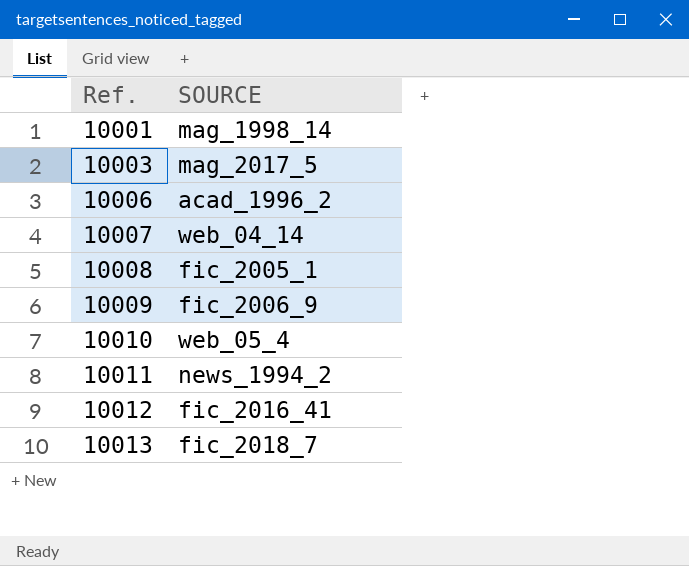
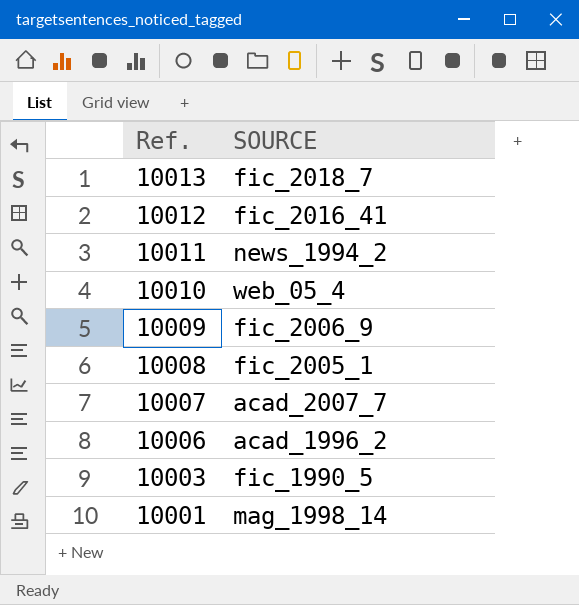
row order: Ref. ascending -> Ref. descending
10007 | SOURCE: web_04_14 -> acad_2007_7
10003 | SOURCE: mag_2017_5 -> fic_1990_5

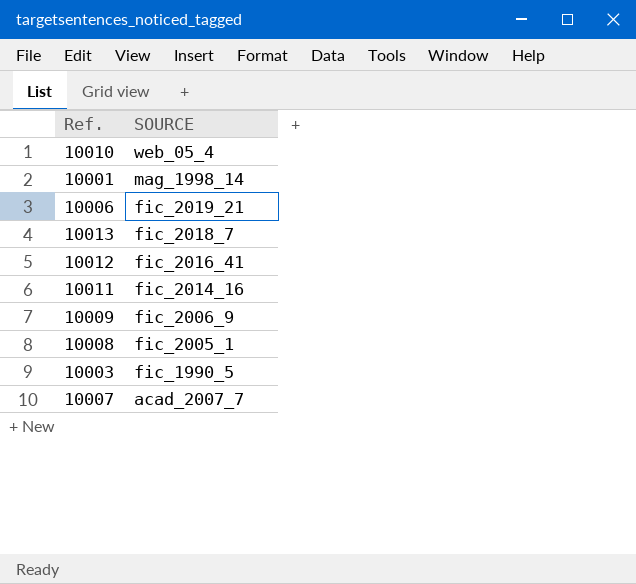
row order: Ref. descending -> SOURCE descending
10006 | SOURCE: acad_1996_2 -> fic_2019_21
10011 | SOURCE: news_1994_2 -> fic_2014_16

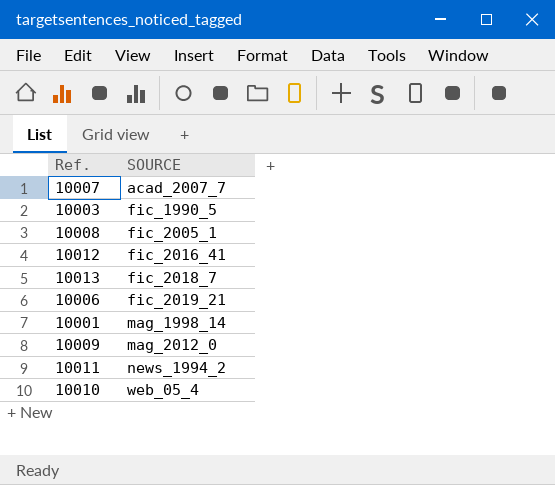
row order: SOURCE descending -> SOURCE ascending
10009 | SOURCE: fic_2006_9 -> mag_2012_0
10011 | SOURCE: fic_2014_16 -> news_1994_2

